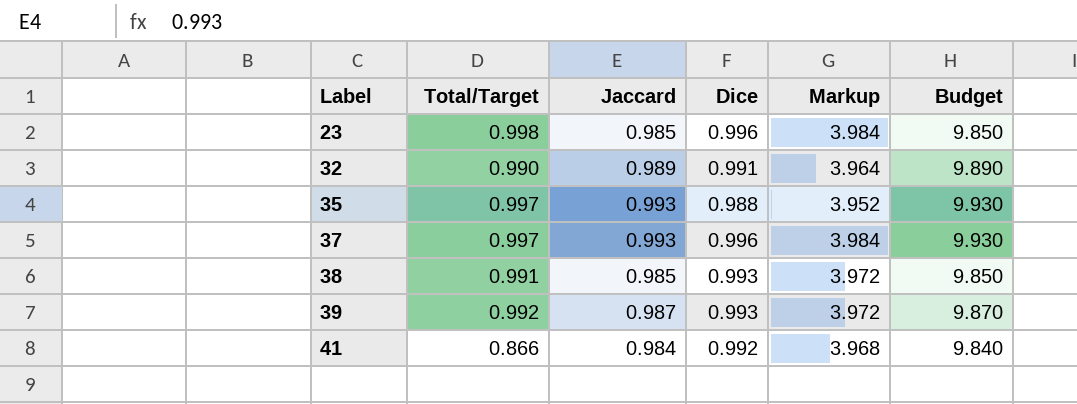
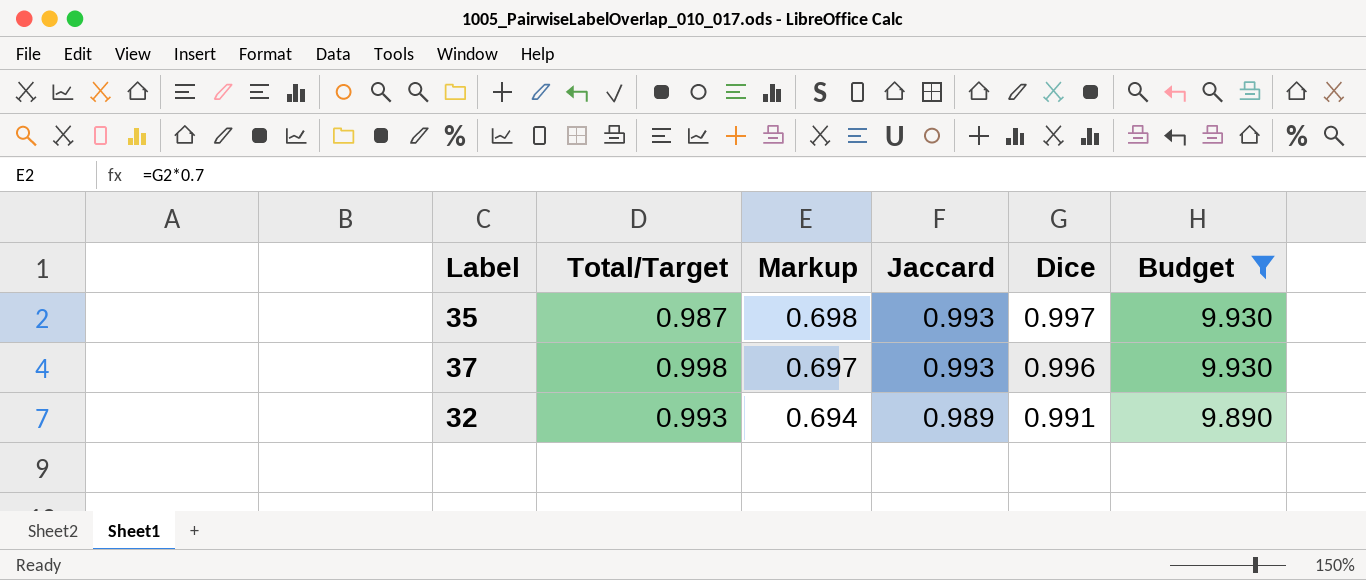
filter: none -> Budget >= 9.890
row order: Label ascending -> Markup descending
column Markup | formula: [Dice] * 4 -> [Dice] * 0.7
column Markup | position: 5 -> 3
35 | Total/Target: 0.997 -> 0.987
35 | Dice: 0.988 -> 0.997
37 | Total/Target: 0.997 -> 0.998
32 | Total/Target: 0.990 -> 0.993

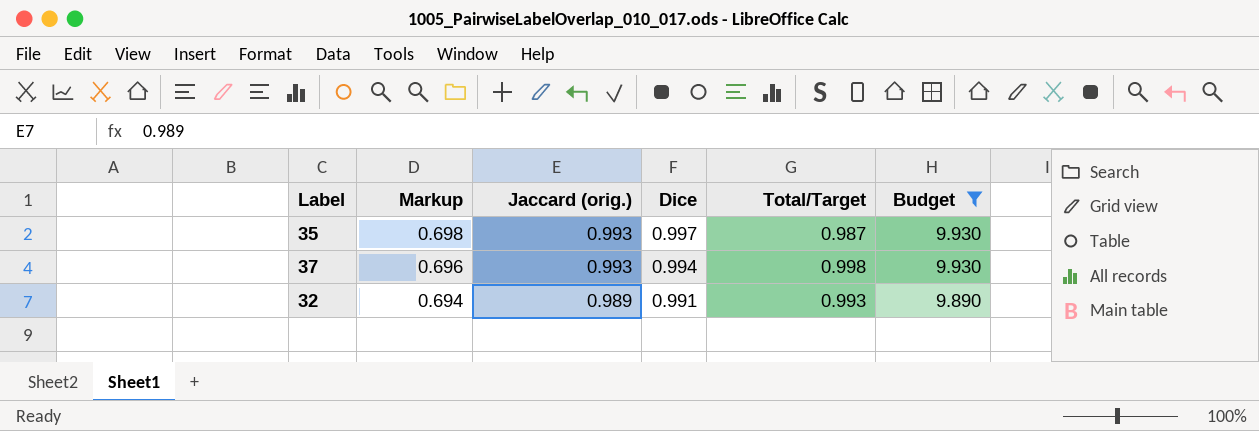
column name: Jaccard -> Jaccard (orig.)
column Total/Target | position: 2 -> 5
37 | Markup: 0.697 -> 0.696
37 | Dice: 0.996 -> 0.994

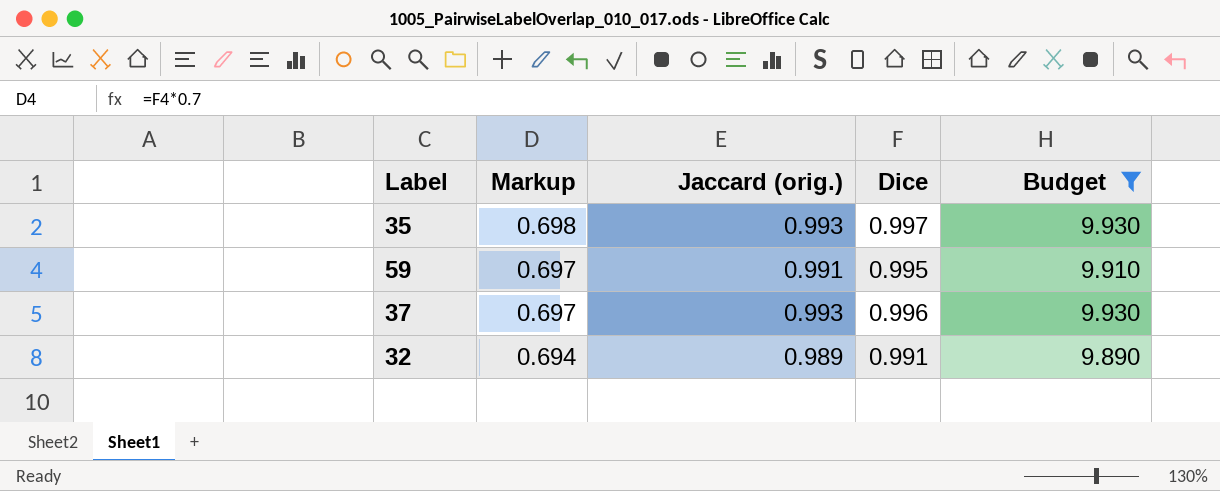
column Total/Target | position: 5 -> none
row 59: none -> 0.697 | 0.991 | 0.995 | 9.910
37 | Markup: 0.696 -> 0.697
37 | Dice: 0.994 -> 0.996

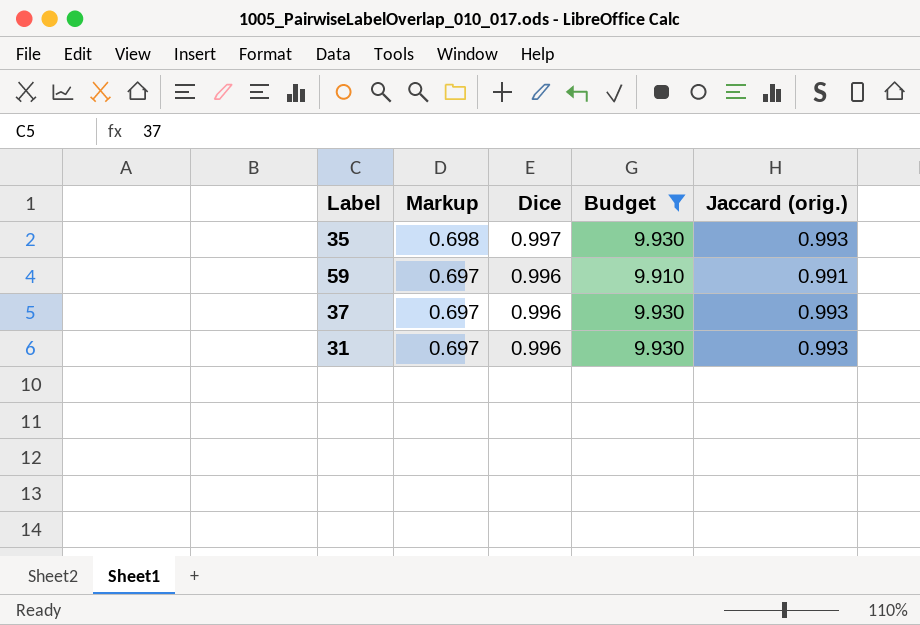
column Jaccard (orig.) | position: 3 -> 5
row 32: 0.694 | 0.989 | 0.991 | 9.890 -> none
59 | Dice: 0.995 -> 0.996
row 31: none -> 0.697 | 0.996 | 9.930 | 0.993

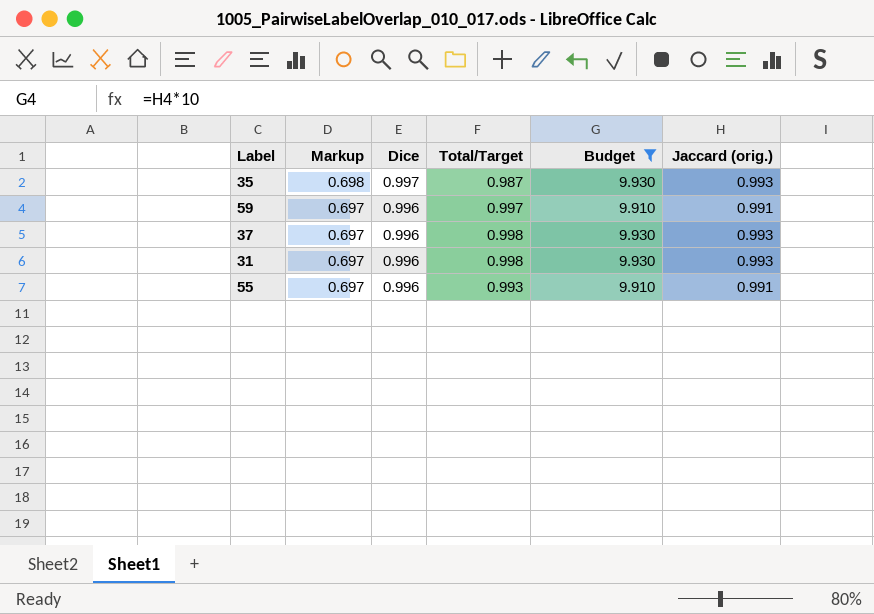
column Total/Target | position: none -> 4
row 55: none -> 0.697 | 0.996 | 0.993 | 9.910 | 0.991

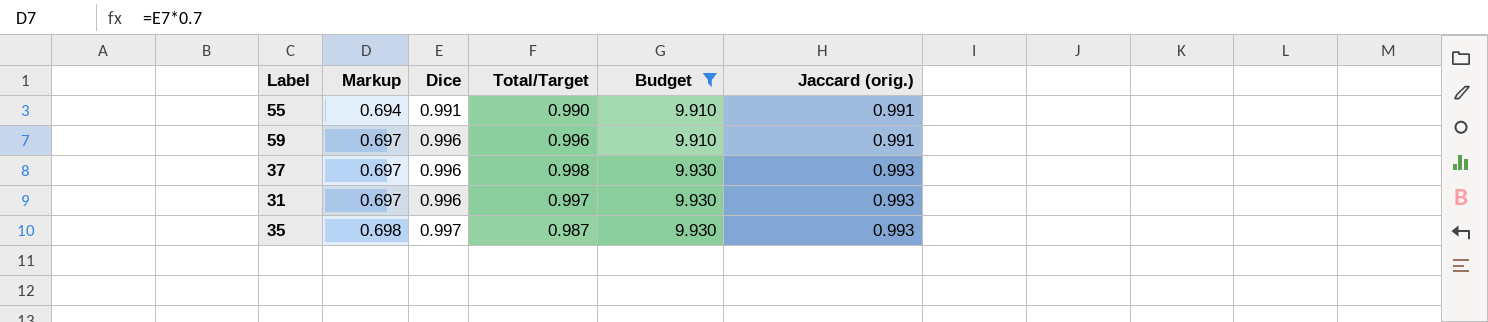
row order: Markup descending -> Markup ascending
55 | Markup: 0.697 -> 0.694
55 | Dice: 0.996 -> 0.991
55 | Total/Target: 0.993 -> 0.990
59 | Total/Target: 0.997 -> 0.996
31 | Total/Target: 0.998 -> 0.997

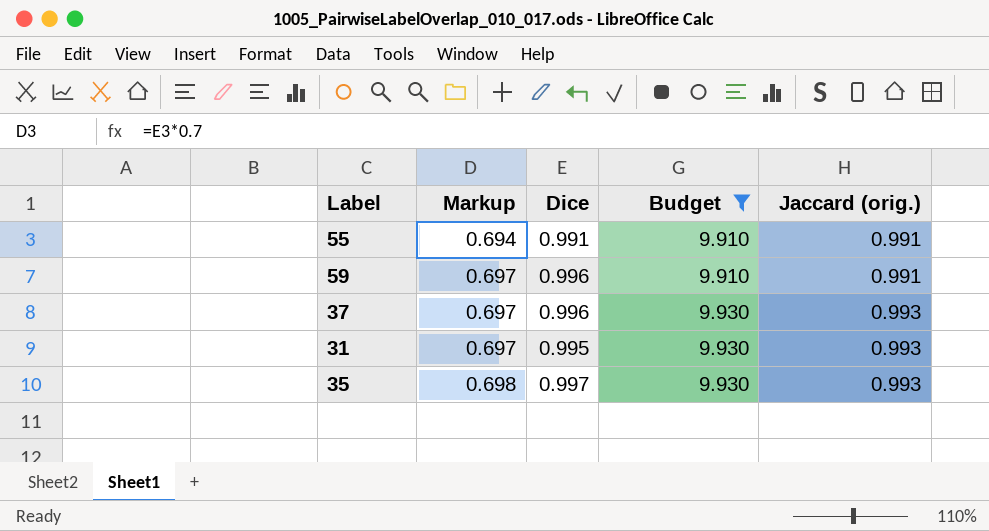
column Total/Target | position: 4 -> none
31 | Dice: 0.996 -> 0.995

